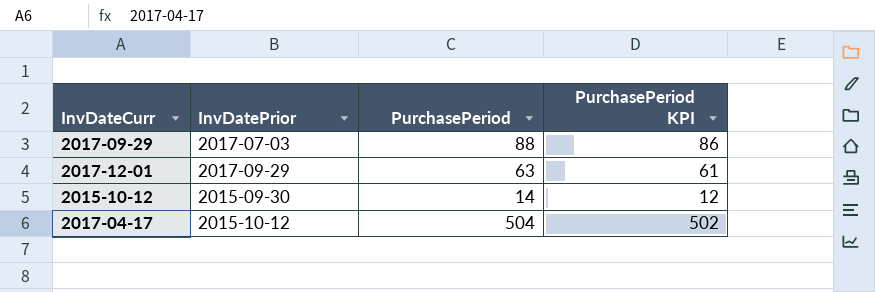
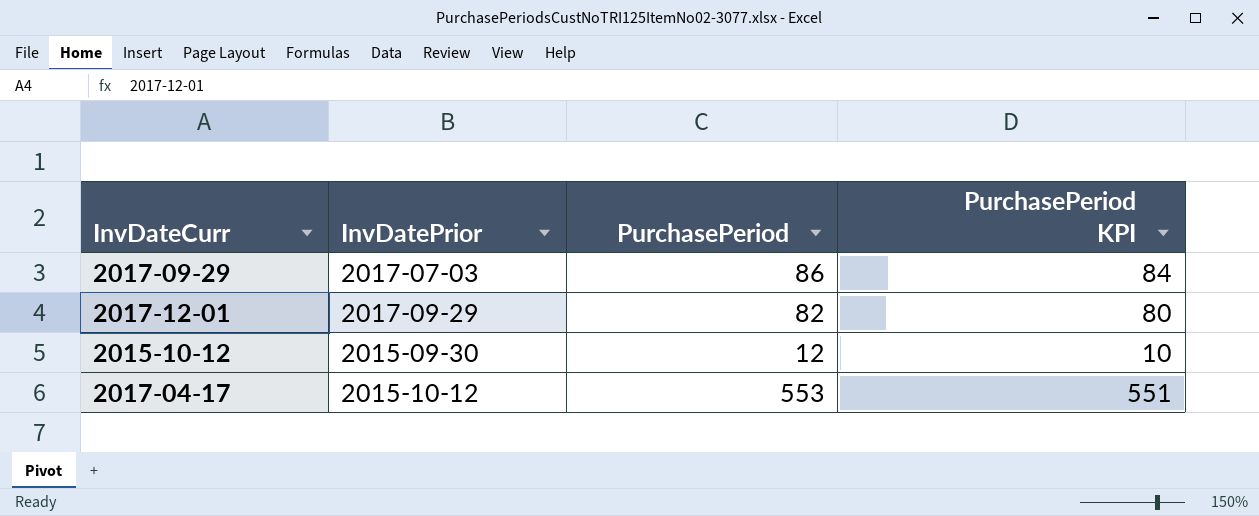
2017-09-29 | PurchasePeriod: 88 -> 86
2017-09-29 | PurchasePeriod KPI: 86 -> 84
2017-12-01 | PurchasePeriod: 63 -> 82
2017-12-01 | PurchasePeriod KPI: 61 -> 80
2015-10-12 | PurchasePeriod: 14 -> 12
2015-10-12 | PurchasePeriod KPI: 12 -> 10
2017-04-17 | PurchasePeriod: 504 -> 553
2017-04-17 | PurchasePeriod KPI: 502 -> 551

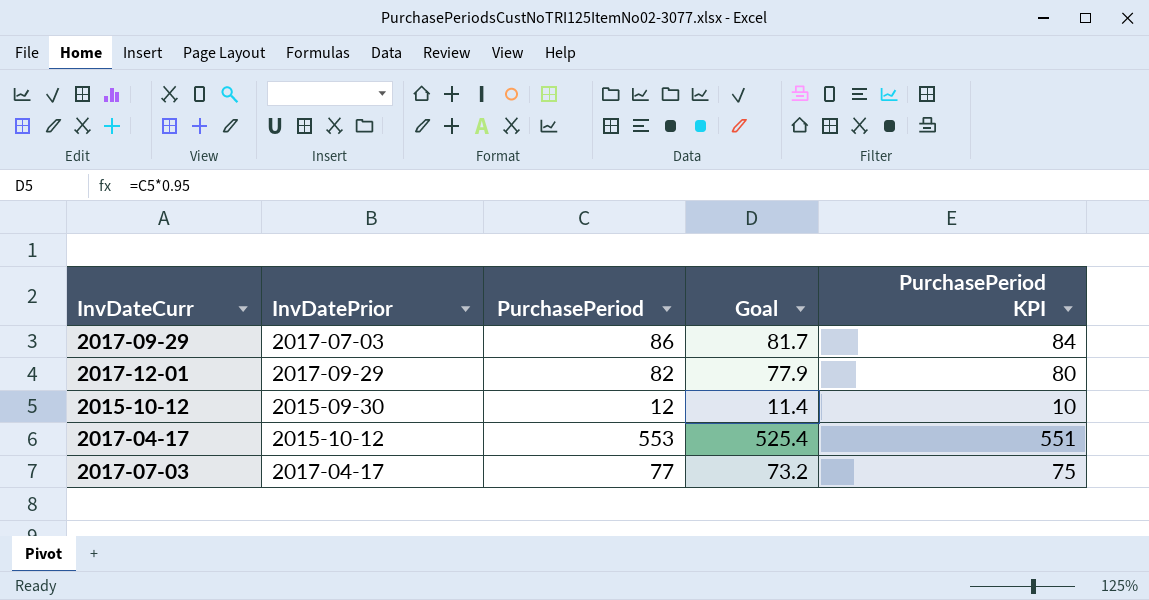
column Goal | formula: none -> [PurchasePeriod] * 0.95
row 2017-07-03: none -> 2017-04-17 | 77 | 73.2 | 75

